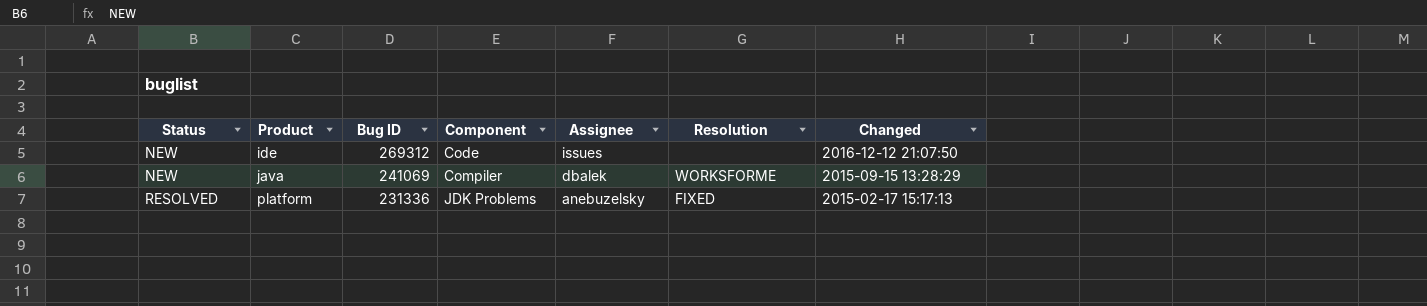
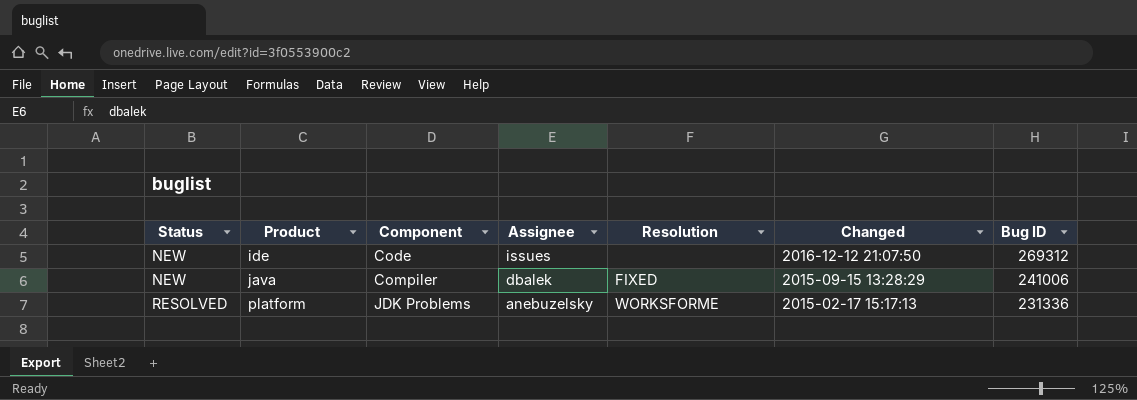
column Bug ID | position: 3 -> 7
java | Resolution: WORKSFORME -> FIXED
java | Bug ID: 241069 -> 241006
platform | Resolution: FIXED -> WORKSFORME

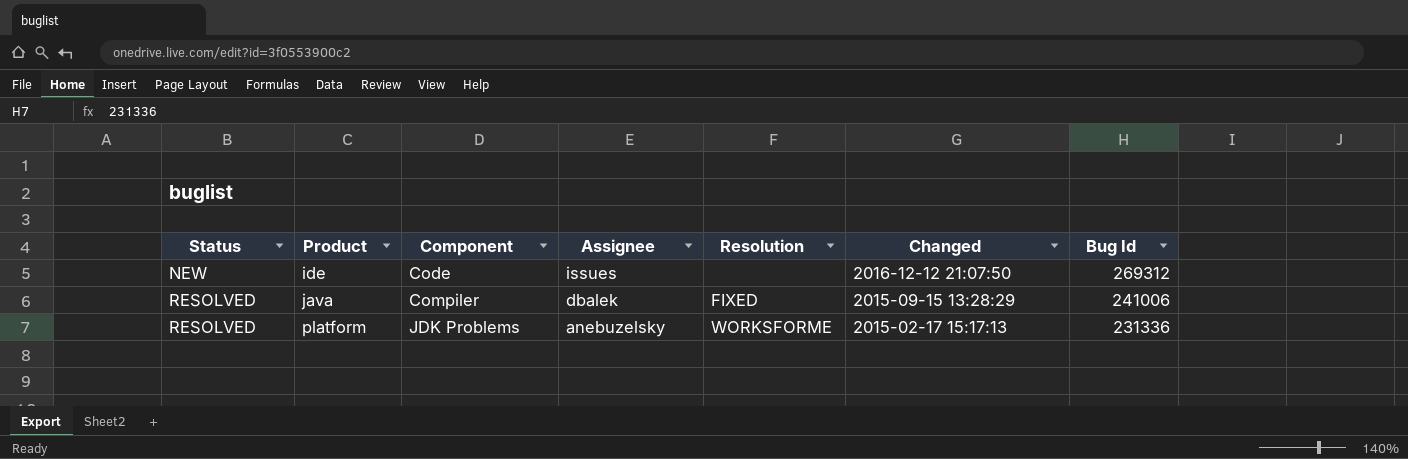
column name: Bug ID -> Bug Id
java | Status: NEW -> RESOLVED

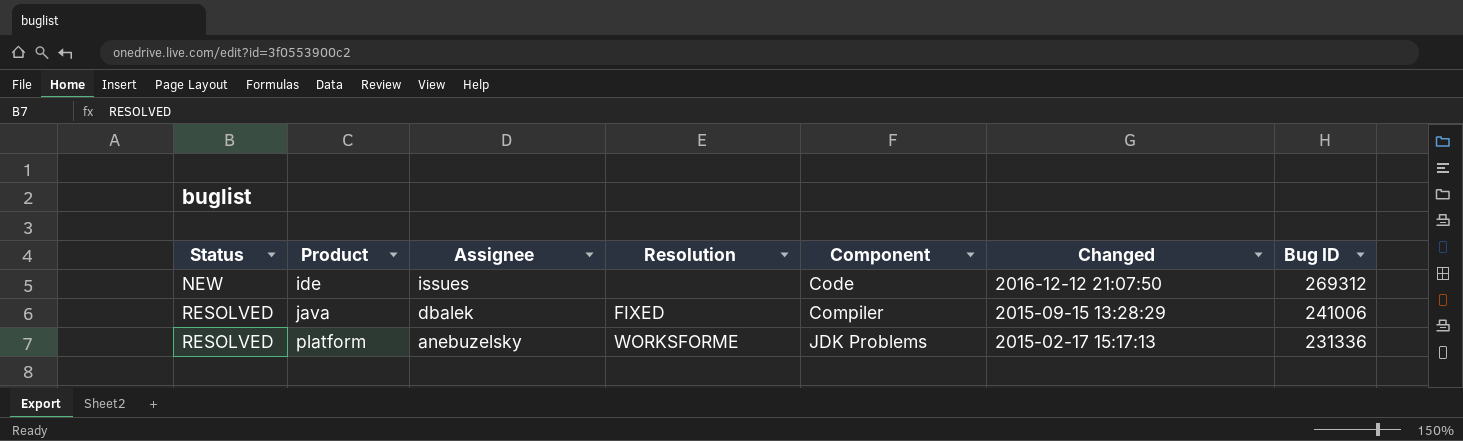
column Component | position: 3 -> 5
column name: Bug Id -> Bug ID

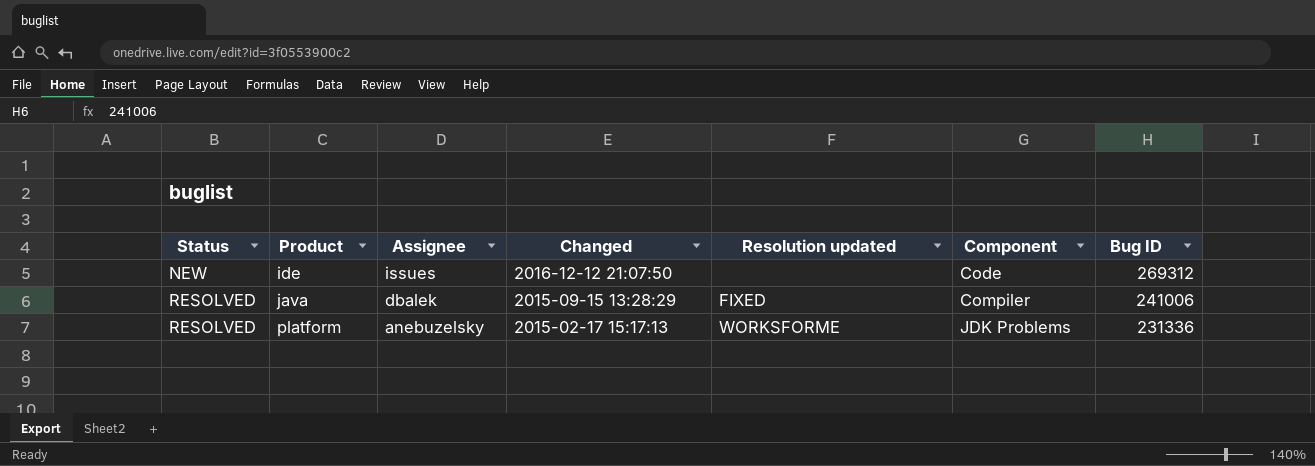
column Changed | position: 6 -> 4
column name: Resolution -> Resolution updated

